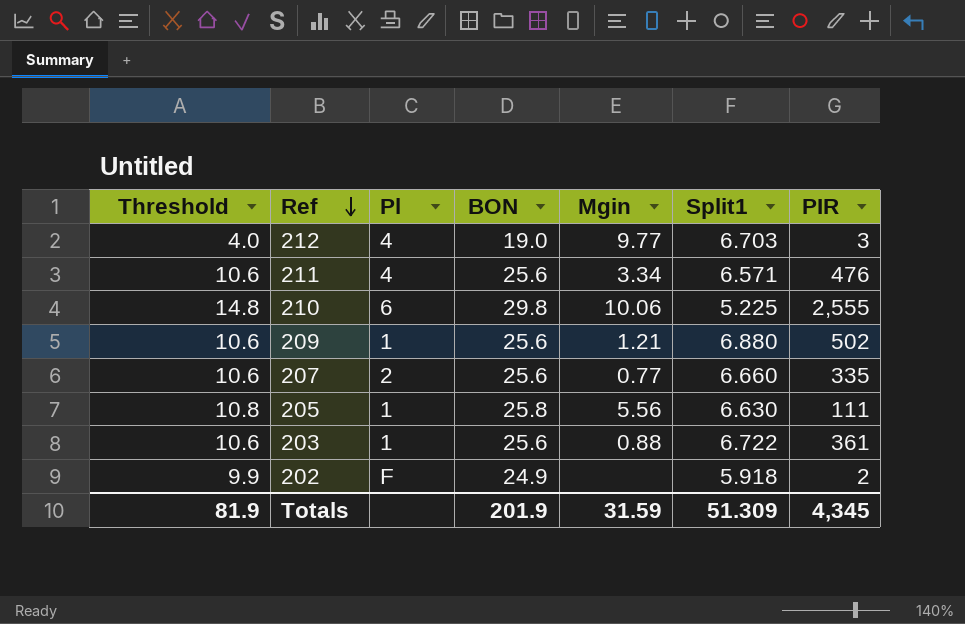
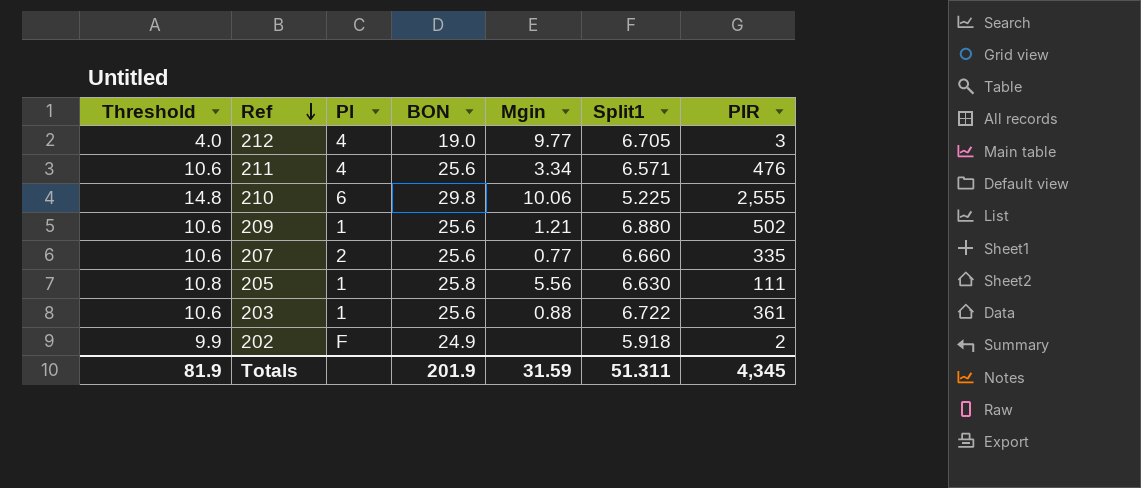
212 | Split1: 6.703 -> 6.705
Totals | Split1: 51.309 -> 51.311

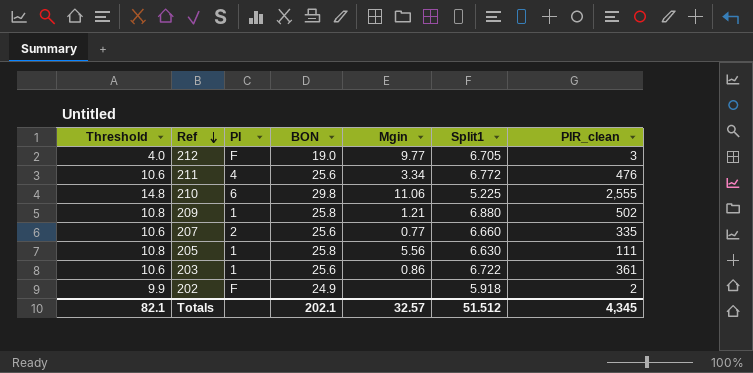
column name: PIR -> PIR_clean
212 | Pl: 4 -> F
211 | Split1: 6.571 -> 6.772
210 | Mgin: 10.06 -> 11.06
209 | Threshold: 10.6 -> 10.8
209 | BON: 25.6 -> 25.8
203 | Mgin: 0.88 -> 0.86
Totals | Threshold: 81.9 -> 82.1
Totals | BON: 201.9 -> 202.1
Totals | Mgin: 31.59 -> 32.57
Totals | Split1: 51.311 -> 51.512

